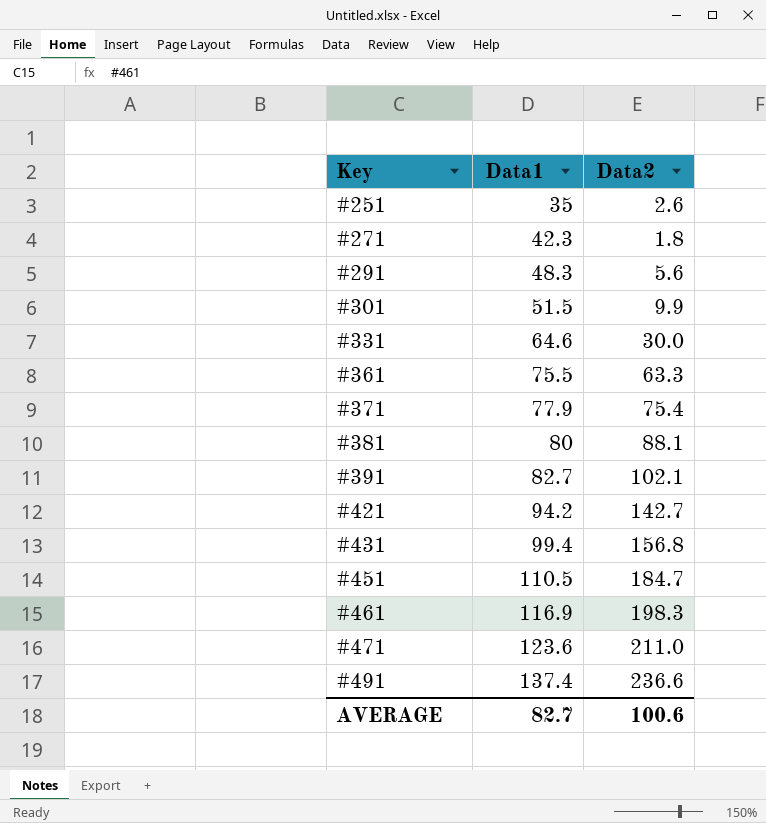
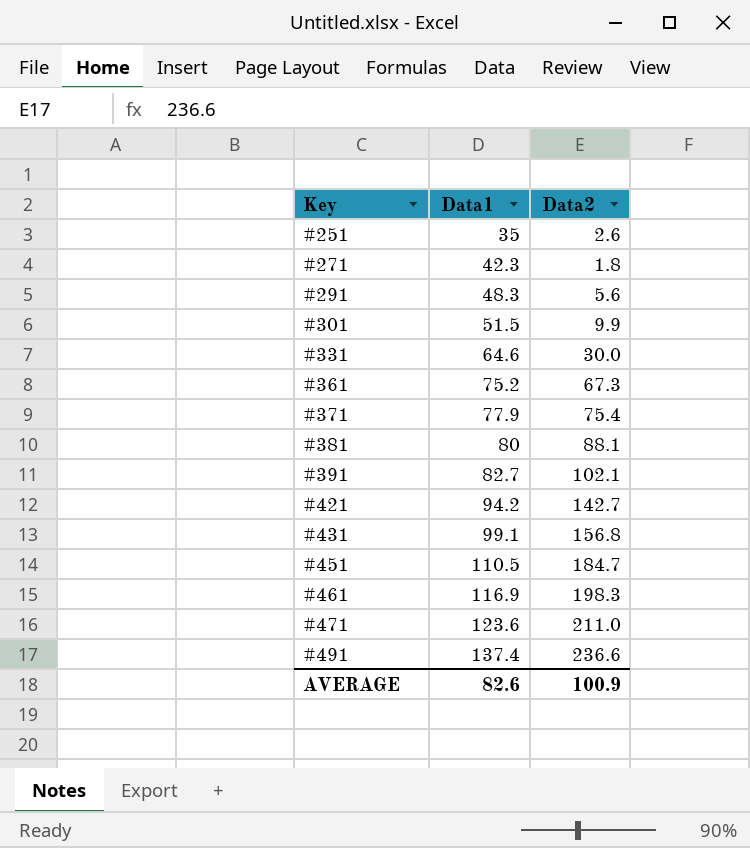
#361 | Data1: 75.5 -> 75.2
#361 | Data2: 63.3 -> 67.3
#431 | Data1: 99.4 -> 99.1
AVERAGE | Data1: 82.7 -> 82.6
AVERAGE | Data2: 100.6 -> 100.9

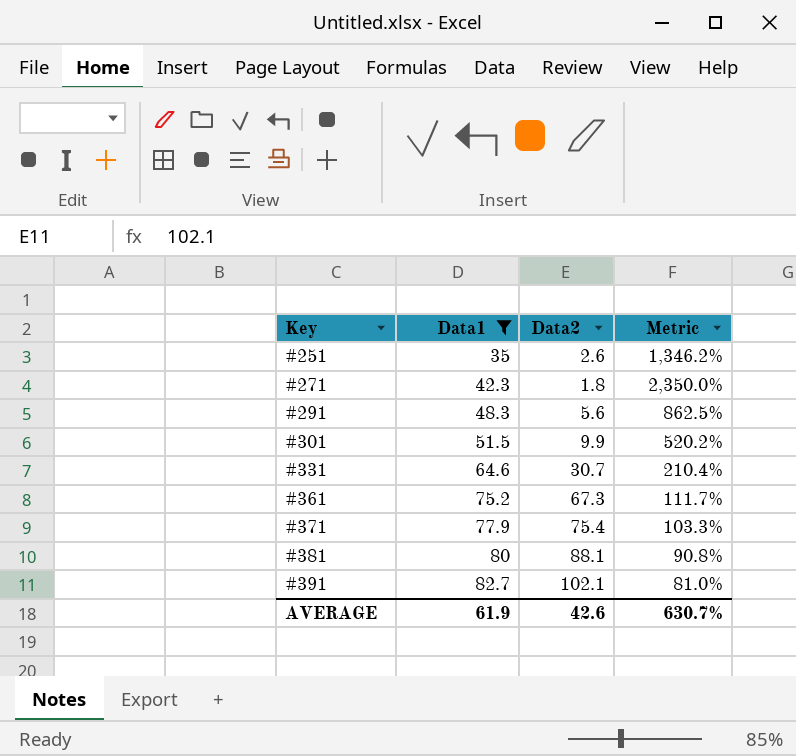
filter: none -> Data1 <= 82.7
column Metric | formula: none -> [Data1] / [Data2]
#331 | Data2: 30.0 -> 30.7
AVERAGE | Data1: 82.6 -> 61.9
AVERAGE | Data2: 100.9 -> 42.6

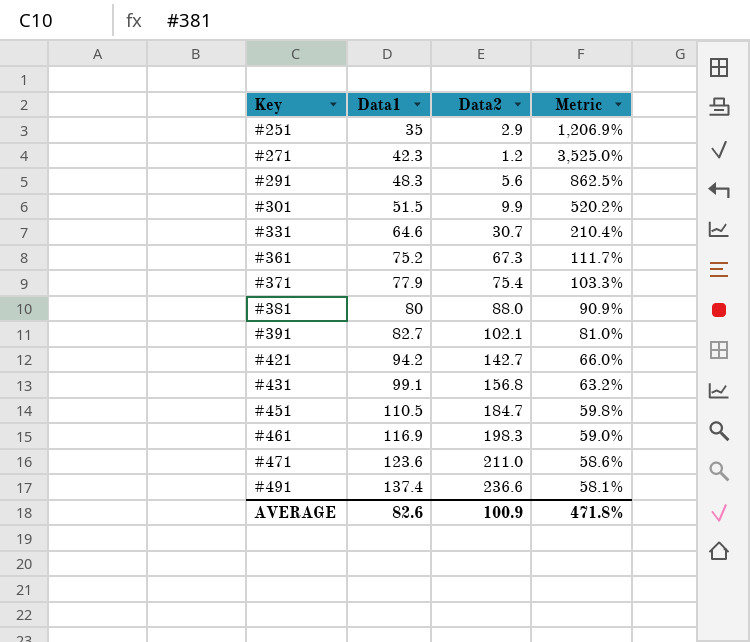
filter: Data1 <= 82.7 -> none
#251 | Data2: 2.6 -> 2.9
#251 | Metric: 1,346.2% -> 1,206.9%
#271 | Data2: 1.8 -> 1.2
#271 | Metric: 2,350.0% -> 3,525.0%
#381 | Data2: 88.1 -> 88.0
#381 | Metric: 90.8% -> 90.9%
AVERAGE | Data1: 61.9 -> 82.6
AVERAGE | Data2: 42.6 -> 100.9
AVERAGE | Metric: 630.7% -> 471.8%

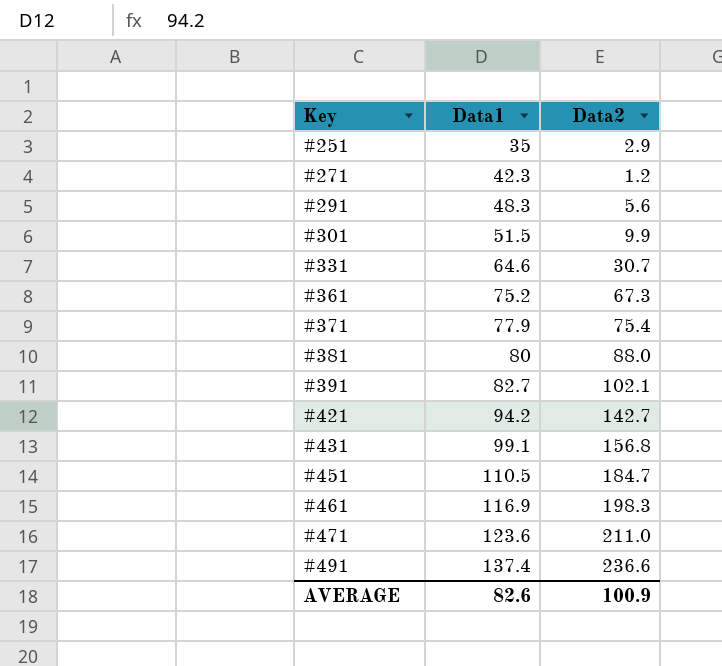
column Metric | formula: [Data1] / [Data2] -> none

